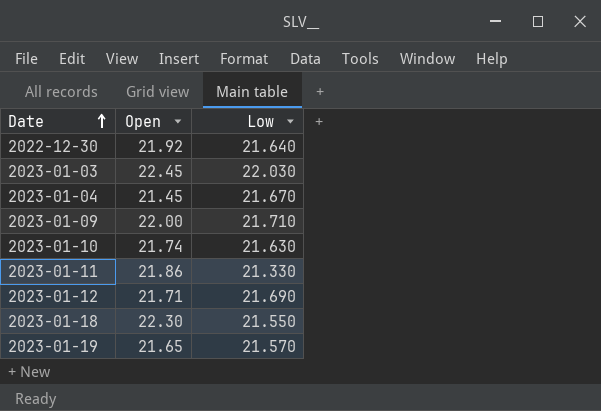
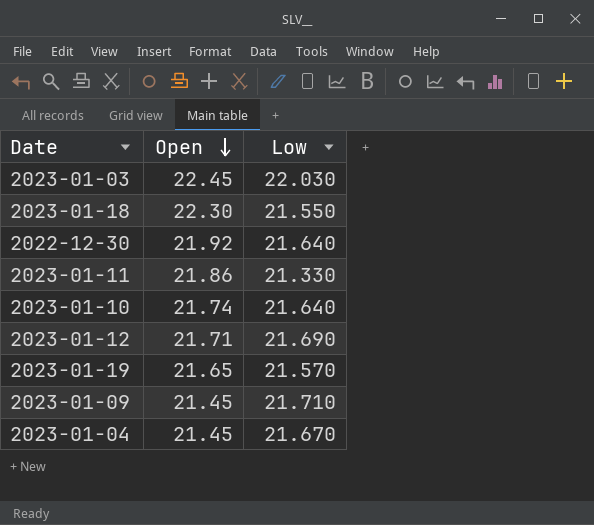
row order: Date ascending -> Open descending
2023-01-10 | Low: 21.630 -> 21.640
2023-01-09 | Open: 22.00 -> 21.45

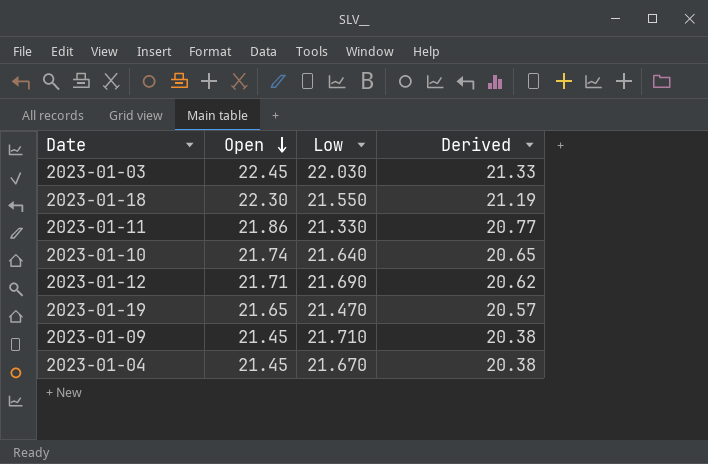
column Derived | formula: none -> [Open] * 0.95
row 2022-12-30: 21.92 | 21.640 -> none
2023-01-19 | Low: 21.570 -> 21.470

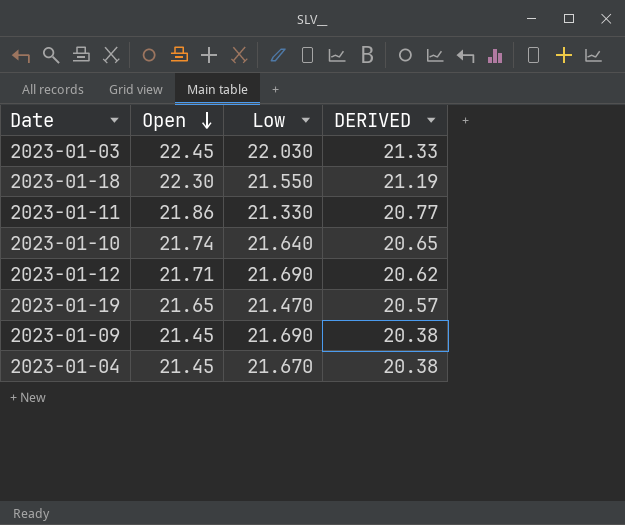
column name: Derived -> DERIVED
2023-01-09 | Low: 21.710 -> 21.690

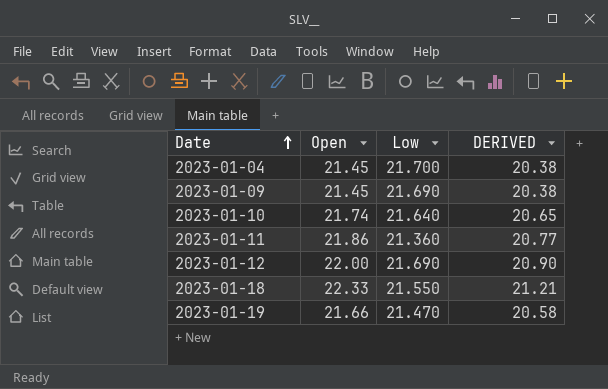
row order: Open descending -> Date ascending
row 2023-01-03: 22.45 | 22.030 | 21.33 -> none
2023-01-04 | Low: 21.670 -> 21.700
2023-01-11 | Low: 21.330 -> 21.360
2023-01-12 | Open: 21.71 -> 22.00
2023-01-12 | DERIVED: 20.62 -> 20.90
2023-01-18 | Open: 22.30 -> 22.33
2023-01-18 | DERIVED: 21.19 -> 21.21
2023-01-19 | Open: 21.65 -> 21.66
2023-01-19 | DERIVED: 20.57 -> 20.58

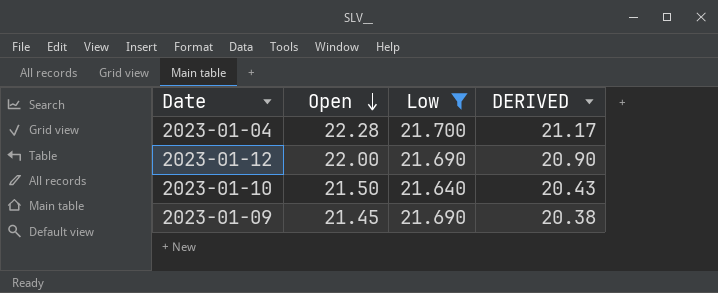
filter: none -> Low >= 21.640
row order: Date ascending -> Open descending
2023-01-04 | Open: 21.45 -> 22.28
2023-01-04 | DERIVED: 20.38 -> 21.17
2023-01-10 | Open: 21.74 -> 21.50
2023-01-10 | DERIVED: 20.65 -> 20.43

